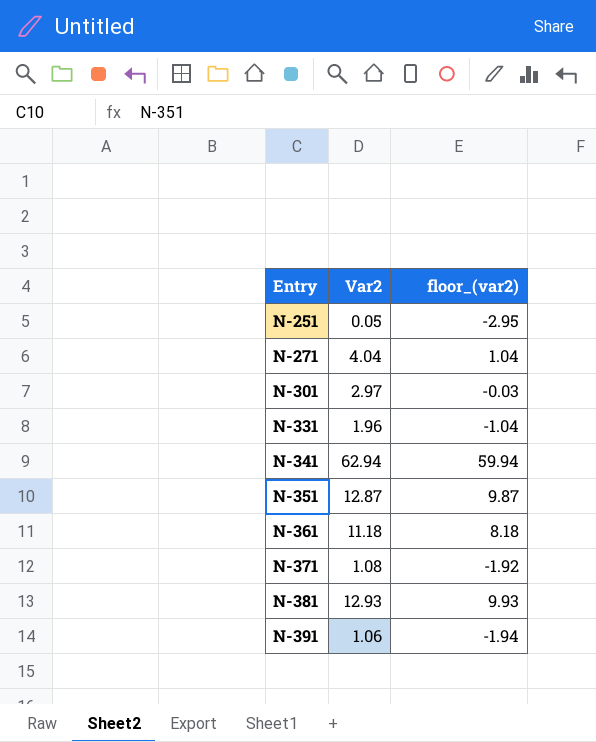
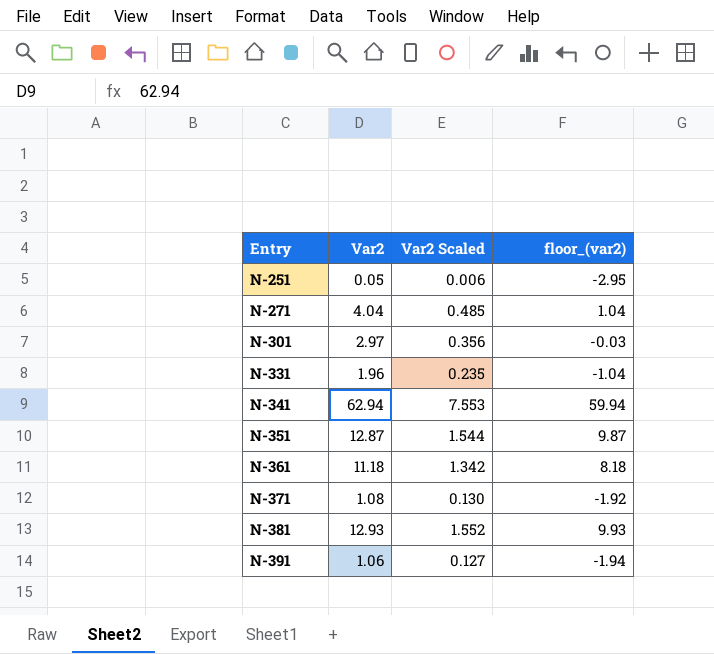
column Var2 Scaled | formula: none -> [Var2] * 0.12

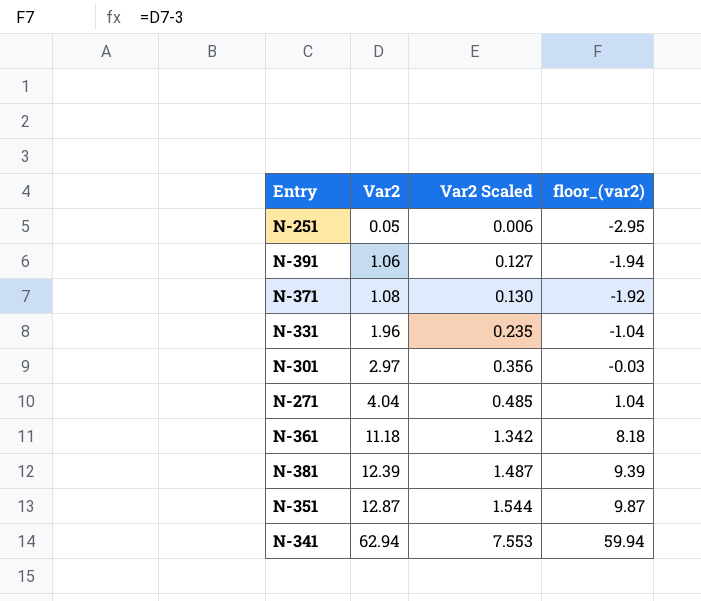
row order: Entry ascending -> Var2 ascending
N-381 | Var2: 12.93 -> 12.39
N-381 | Var2 Scaled: 1.552 -> 1.487
N-381 | floor_(var2): 9.93 -> 9.39

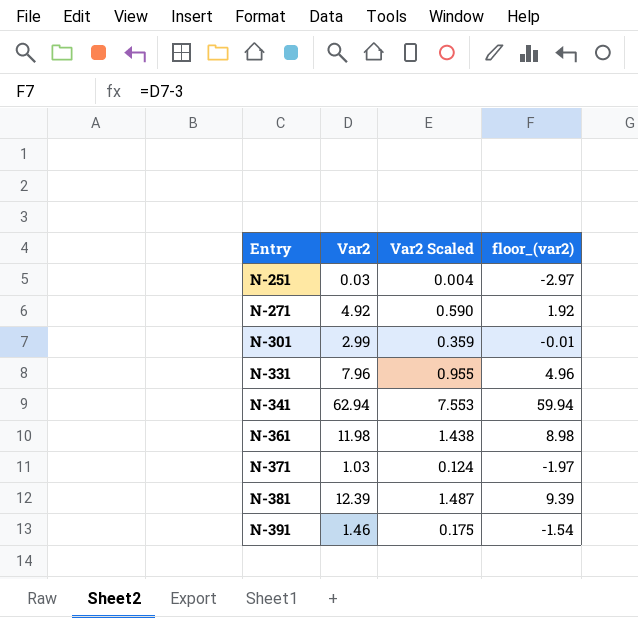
row order: Var2 ascending -> Entry ascending
row N-351: 12.87 | 1.544 | 9.87 -> none
N-251 | Var2: 0.05 -> 0.03
N-251 | Var2 Scaled: 0.006 -> 0.004
N-251 | floor_(var2): -2.95 -> -2.97
N-271 | Var2: 4.04 -> 4.92
N-271 | Var2 Scaled: 0.485 -> 0.590
N-271 | floor_(var2): 1.04 -> 1.92
N-301 | Var2: 2.97 -> 2.99
N-301 | Var2 Scaled: 0.356 -> 0.359
N-301 | floor_(var2): -0.03 -> -0.01
N-331 | Var2: 1.96 -> 7.96
N-331 | Var2 Scaled: 0.235 -> 0.955
N-331 | floor_(var2): -1.04 -> 4.96
N-361 | Var2: 11.18 -> 11.98
N-361 | Var2 Scaled: 1.342 -> 1.438
N-361 | floor_(var2): 8.18 -> 8.98
N-371 | Var2: 1.08 -> 1.03
N-371 | Var2 Scaled: 0.130 -> 0.124
N-371 | floor_(var2): -1.92 -> -1.97
N-391 | Var2: 1.06 -> 1.46
N-391 | Var2 Scaled: 0.127 -> 0.175
N-391 | floor_(var2): -1.94 -> -1.54

